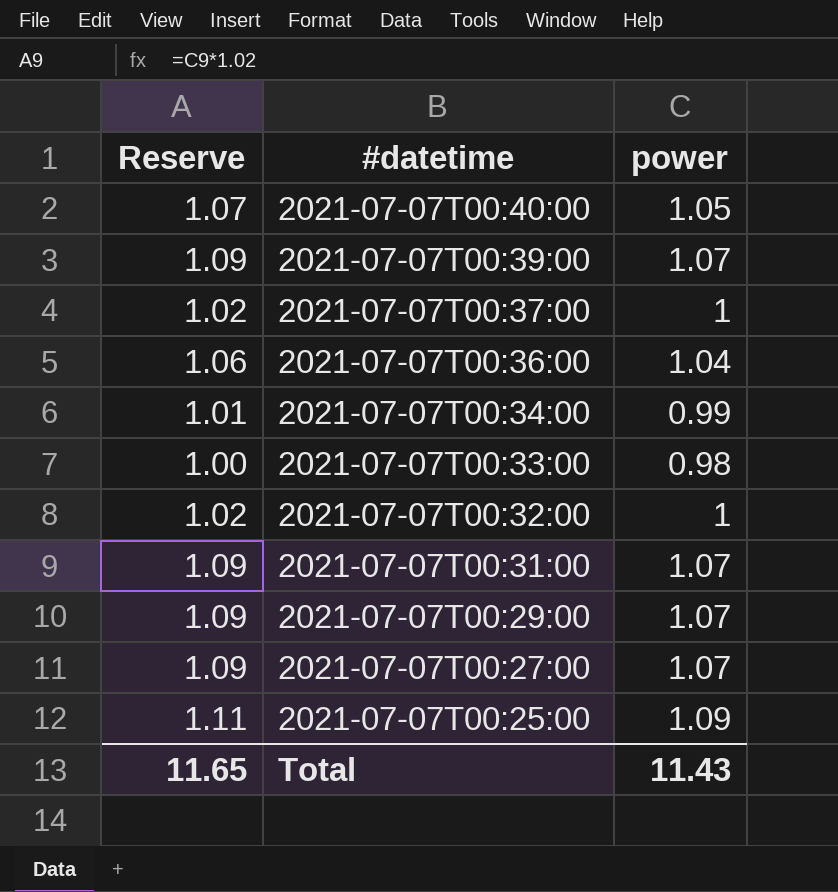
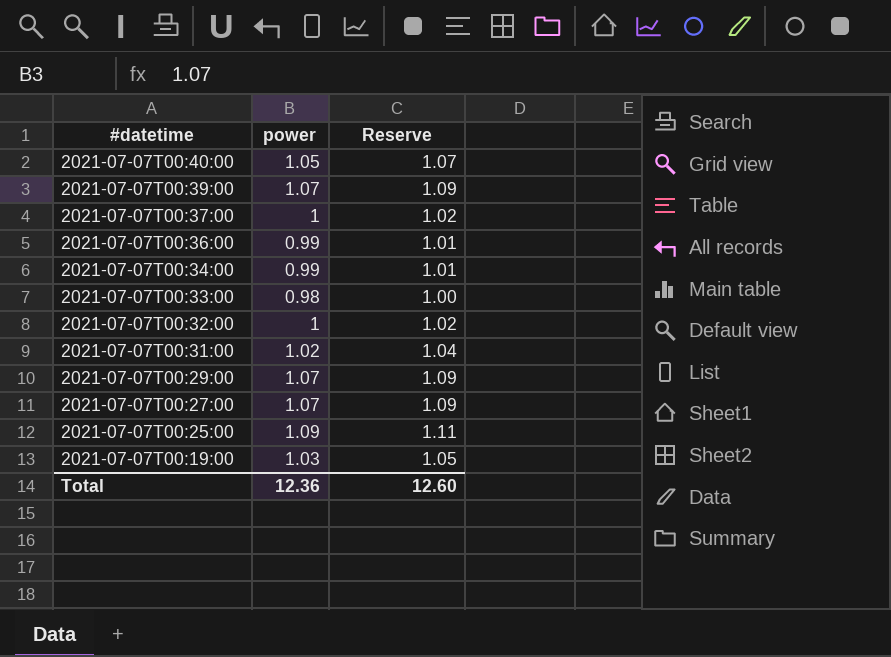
column Reserve | position: 1 -> 3
2021-07-07T00:36:00 | power: 1.04 -> 0.99
2021-07-07T00:36:00 | Reserve: 1.06 -> 1.01
2021-07-07T00:31:00 | power: 1.07 -> 1.02
2021-07-07T00:31:00 | Reserve: 1.09 -> 1.04
row 2021-07-07T00:19:00: none -> 1.03 | 1.05
Total | power: 11.43 -> 12.36
Total | Reserve: 11.65 -> 12.60

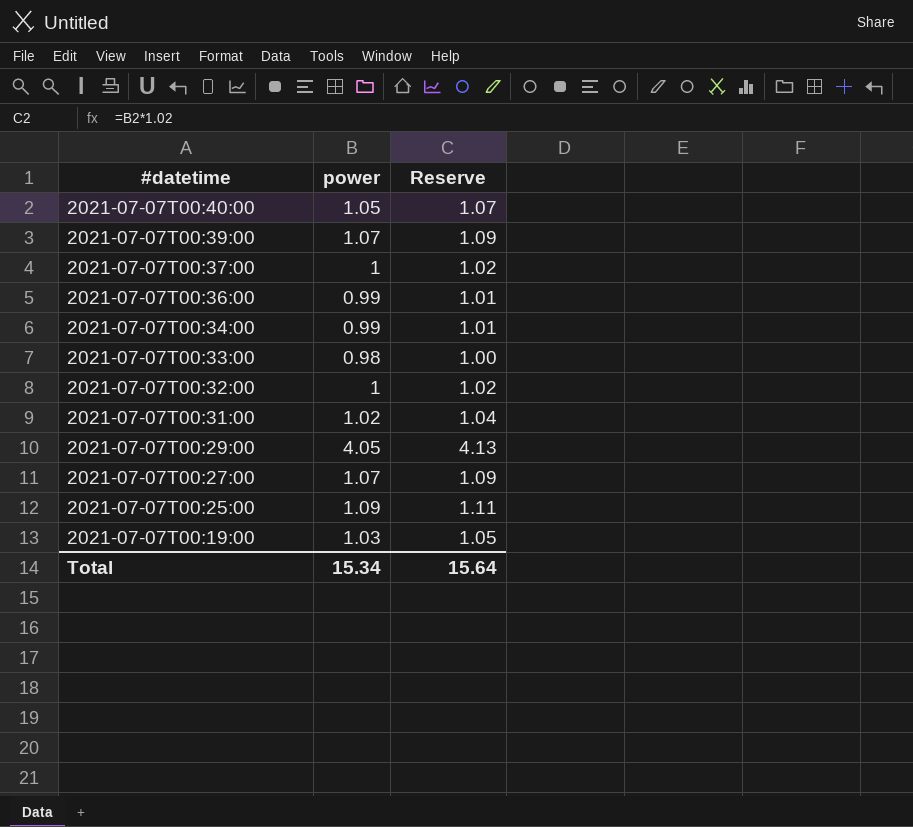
2021-07-07T00:29:00 | power: 1.07 -> 4.05
2021-07-07T00:29:00 | Reserve: 1.09 -> 4.13
Total | power: 12.36 -> 15.34
Total | Reserve: 12.60 -> 15.64

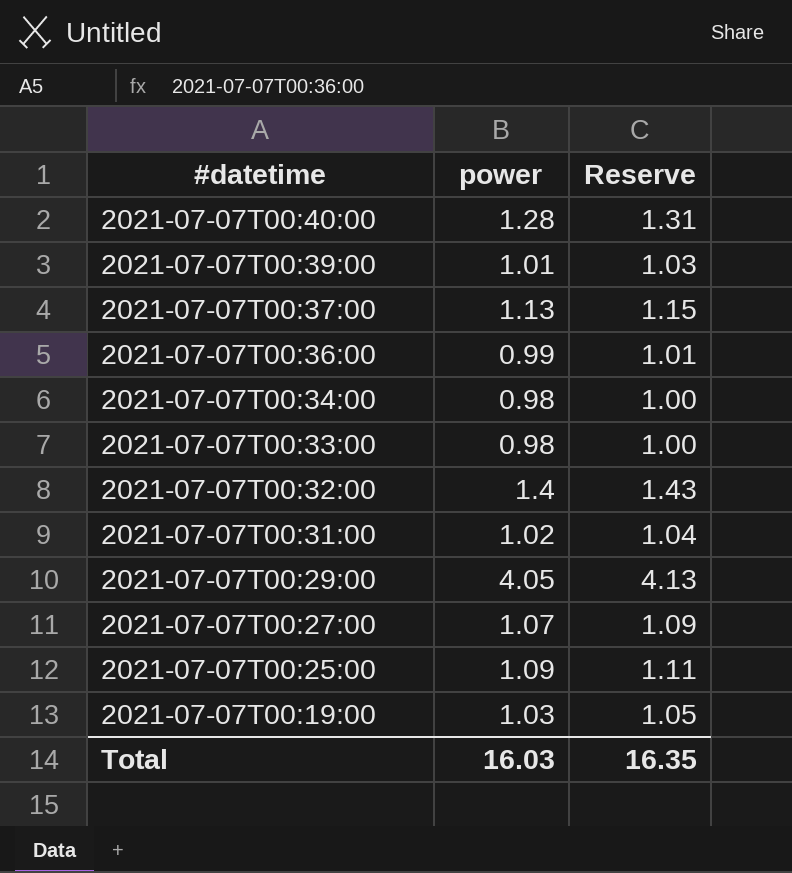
2021-07-07T00:40:00 | power: 1.05 -> 1.28
2021-07-07T00:40:00 | Reserve: 1.07 -> 1.31
2021-07-07T00:39:00 | power: 1.07 -> 1.01
2021-07-07T00:39:00 | Reserve: 1.09 -> 1.03
2021-07-07T00:37:00 | power: 1 -> 1.13
2021-07-07T00:37:00 | Reserve: 1.02 -> 1.15
2021-07-07T00:34:00 | power: 0.99 -> 0.98
2021-07-07T00:34:00 | Reserve: 1.01 -> 1.00
2021-07-07T00:32:00 | power: 1 -> 1.4
2021-07-07T00:32:00 | Reserve: 1.02 -> 1.43
Total | power: 15.34 -> 16.03
Total | Reserve: 15.64 -> 16.35

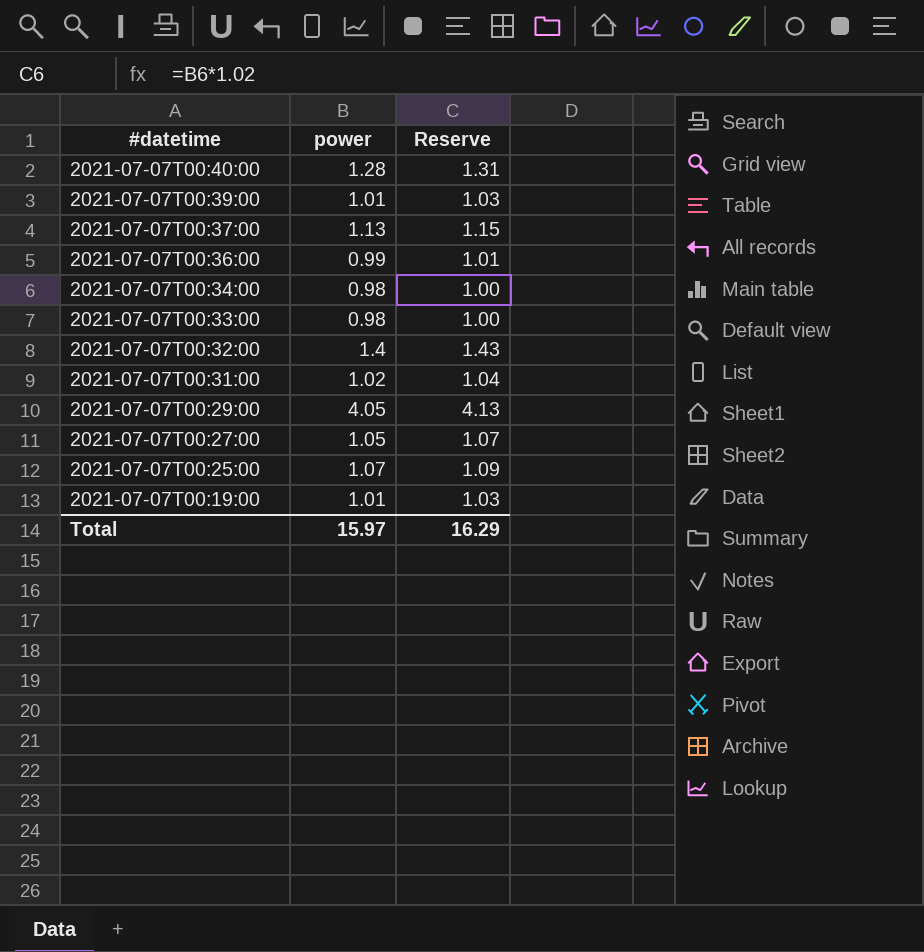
2021-07-07T00:27:00 | power: 1.07 -> 1.05
2021-07-07T00:27:00 | Reserve: 1.09 -> 1.07
2021-07-07T00:25:00 | power: 1.09 -> 1.07
2021-07-07T00:25:00 | Reserve: 1.11 -> 1.09
2021-07-07T00:19:00 | power: 1.03 -> 1.01
2021-07-07T00:19:00 | Reserve: 1.05 -> 1.03
Total | power: 16.03 -> 15.97
Total | Reserve: 16.35 -> 16.29

